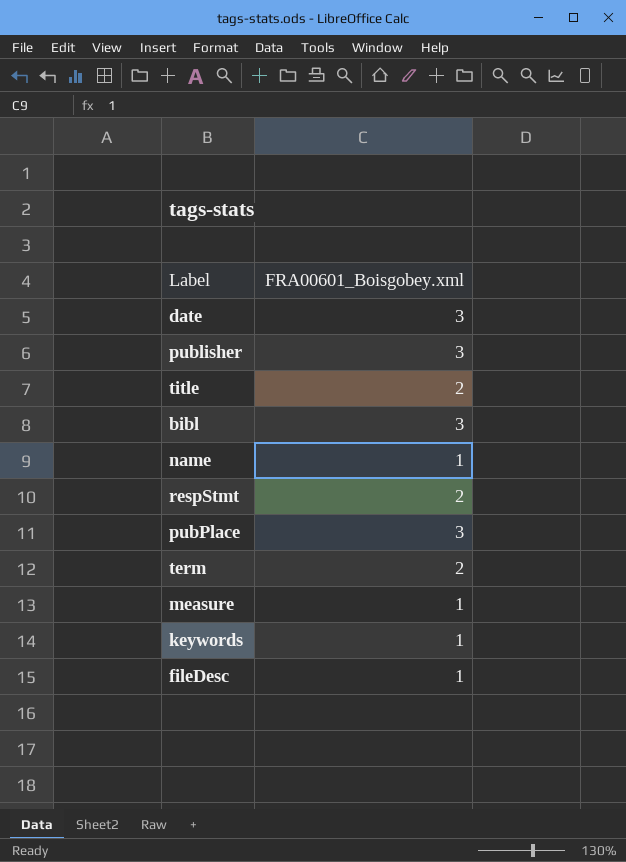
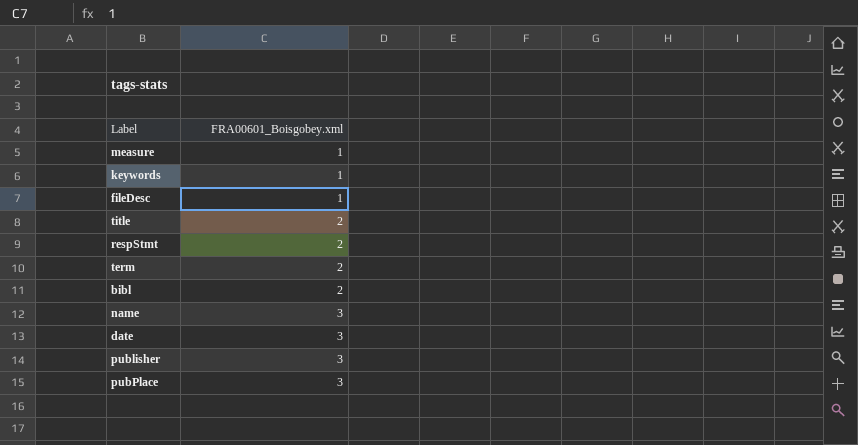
row order: none -> FRA00601_Boisgobey.xml ascending
bibl | FRA00601_Boisgobey.xml: 3 -> 2
name | FRA00601_Boisgobey.xml: 1 -> 3

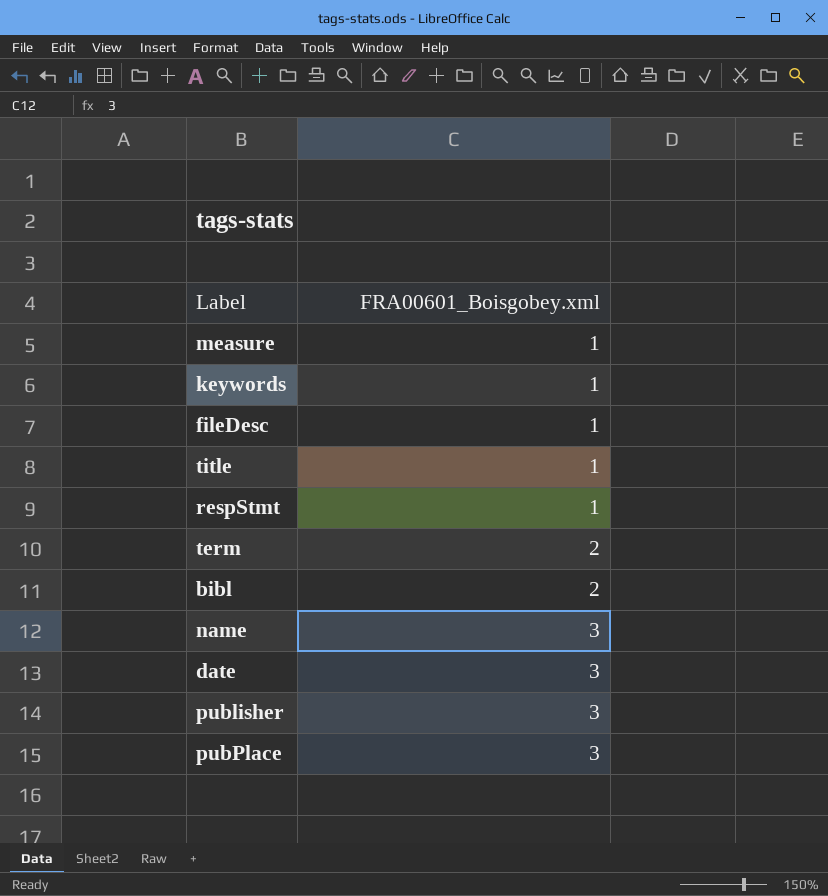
title | FRA00601_Boisgobey.xml: 2 -> 1
respStmt | FRA00601_Boisgobey.xml: 2 -> 1

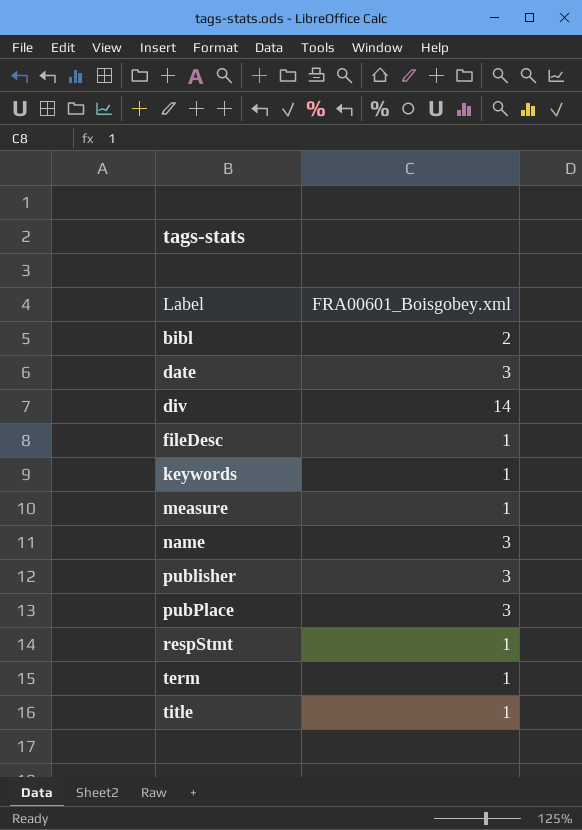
row order: FRA00601_Boisgobey.xml ascending -> Label ascending
row div: none -> 14
term | FRA00601_Boisgobey.xml: 2 -> 1

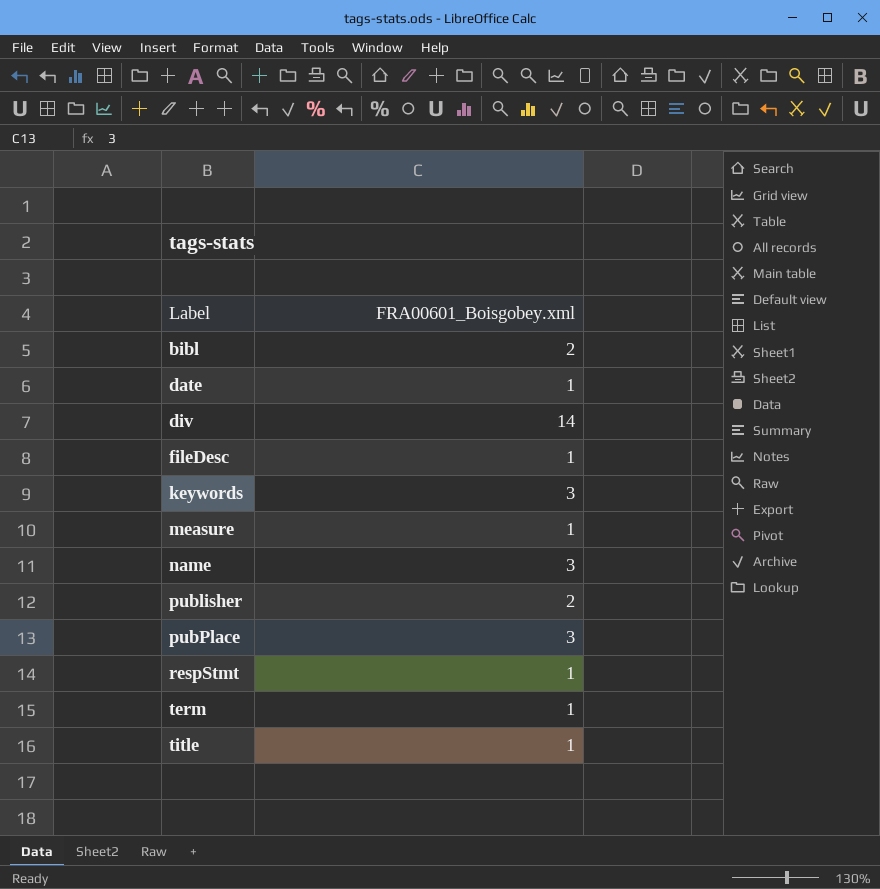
date | FRA00601_Boisgobey.xml: 3 -> 1
keywords | FRA00601_Boisgobey.xml: 1 -> 3
publisher | FRA00601_Boisgobey.xml: 3 -> 2

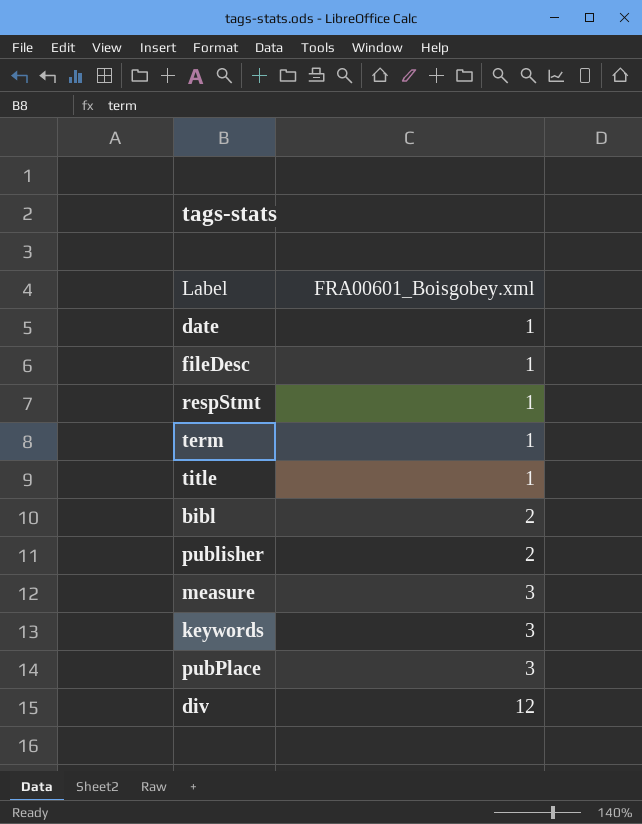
row order: Label ascending -> FRA00601_Boisgobey.xml ascending
row name: 3 -> none
measure | FRA00601_Boisgobey.xml: 1 -> 3
div | FRA00601_Boisgobey.xml: 14 -> 12

